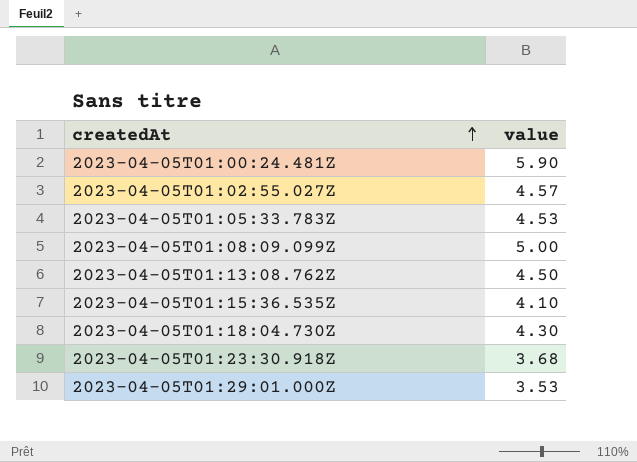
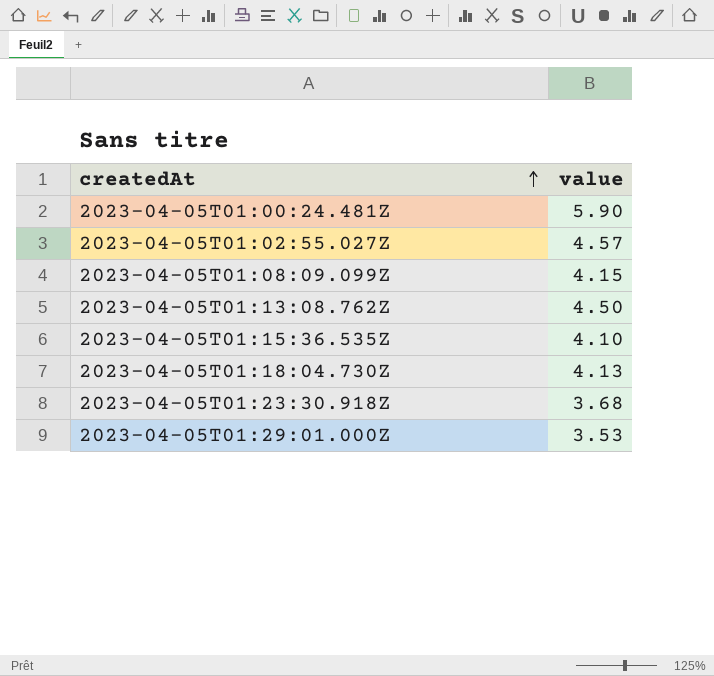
row 2023-04-05T01:05:33.783Z: 4.53 -> none
2023-04-05T01:08:09.099Z | value: 5.00 -> 4.15
2023-04-05T01:18:04.730Z | value: 4.30 -> 4.13

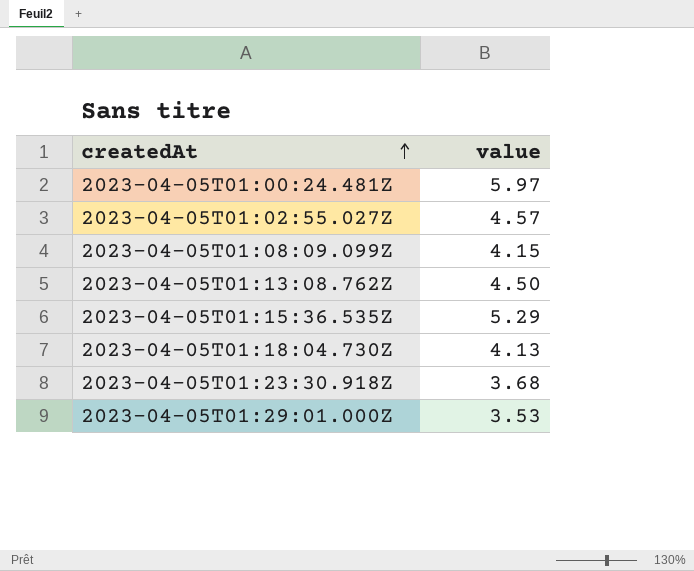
2023-04-05T01:00:24.481Z | value: 5.90 -> 5.97
2023-04-05T01:15:36.535Z | value: 4.10 -> 5.29

